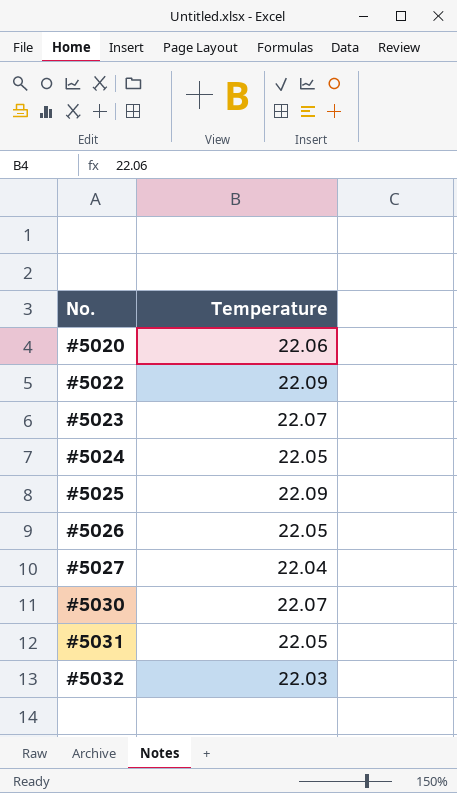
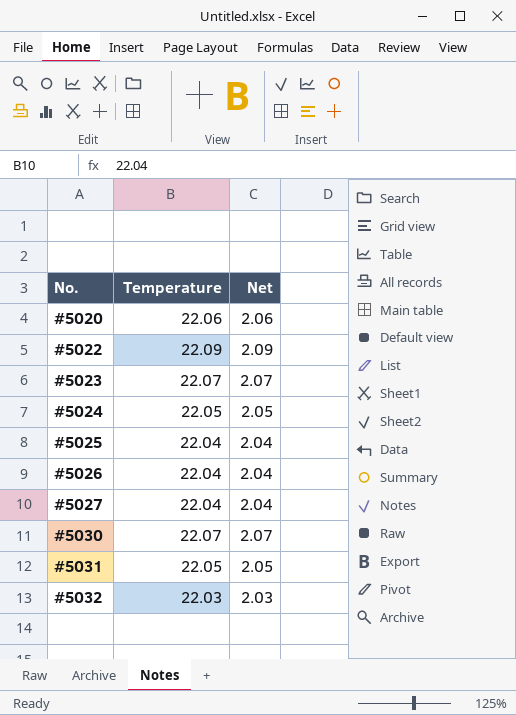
column Net | formula: none -> [Temperature] - 20
#5025 | Temperature: 22.09 -> 22.04
#5026 | Temperature: 22.05 -> 22.04

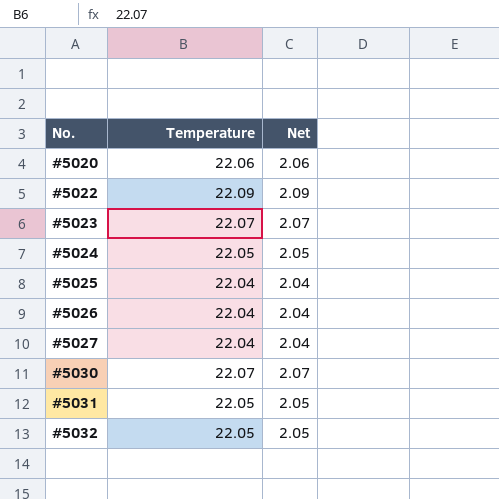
#5032 | Temperature: 22.03 -> 22.05
#5032 | Net: 2.03 -> 2.05

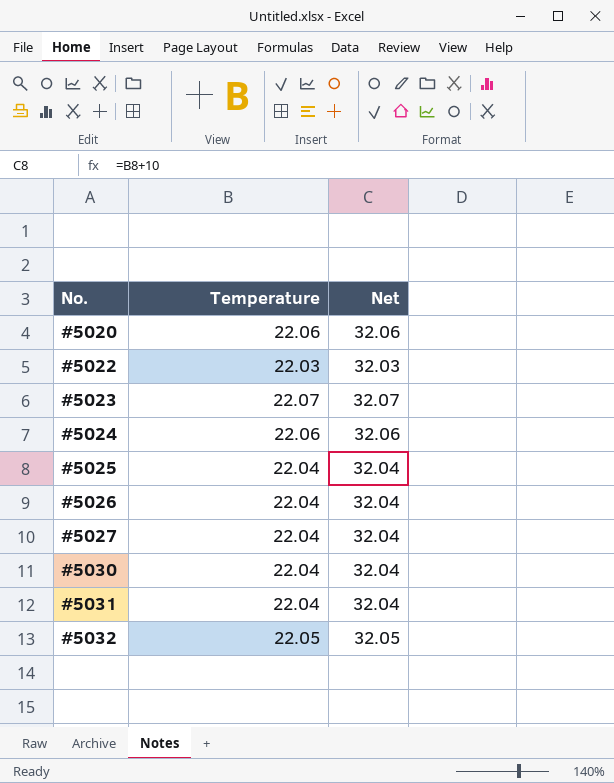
column Net | formula: [Temperature] - 20 -> [Temperature] + 10
#5022 | Temperature: 22.09 -> 22.03
#5024 | Temperature: 22.05 -> 22.06
#5030 | Temperature: 22.07 -> 22.04
#5031 | Temperature: 22.05 -> 22.04

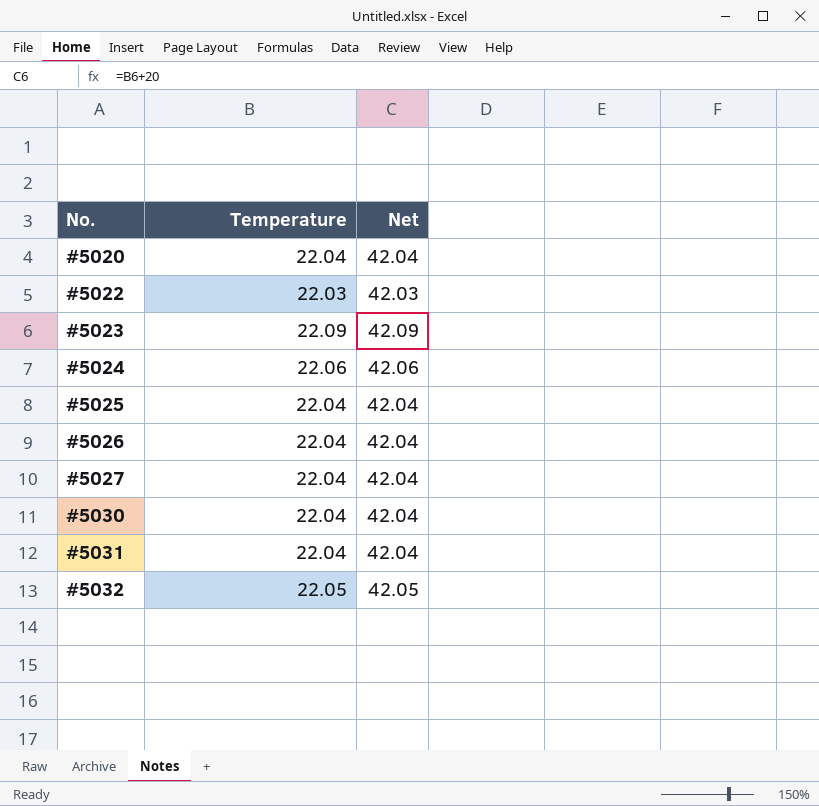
column Net | formula: [Temperature] + 10 -> [Temperature] + 20
#5020 | Temperature: 22.06 -> 22.04
#5023 | Temperature: 22.07 -> 22.09

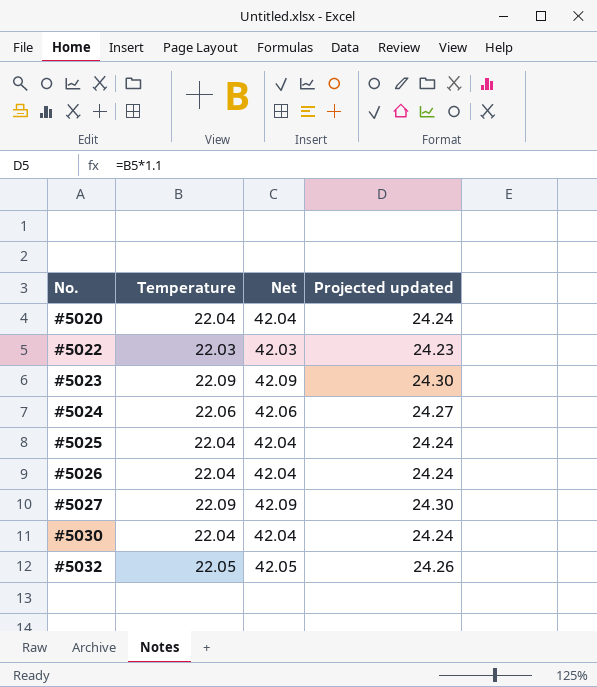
column Projected updated | formula: none -> [Temperature] * 1.1
row #5031: 22.04 | 42.04 -> none
#5027 | Temperature: 22.04 -> 22.09
#5027 | Net: 42.04 -> 42.09

